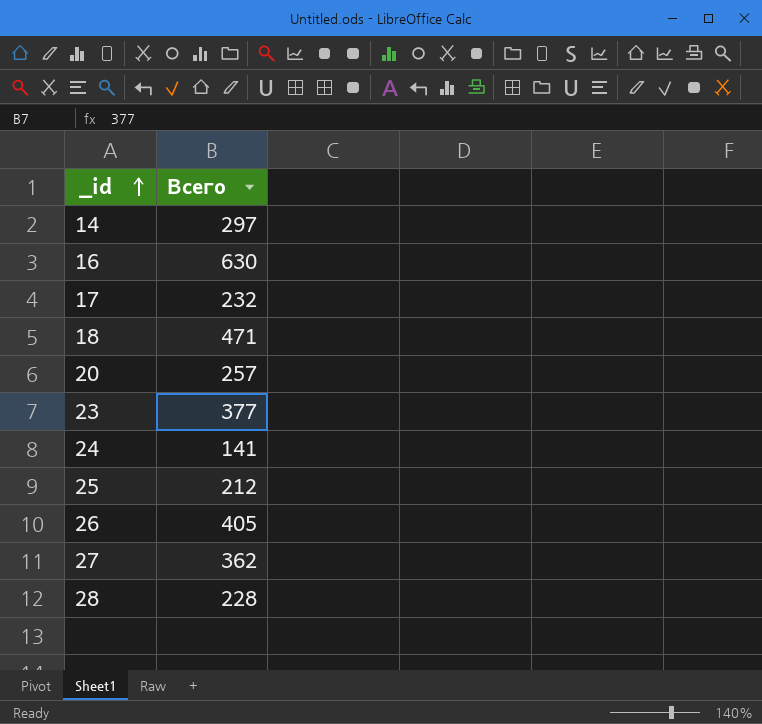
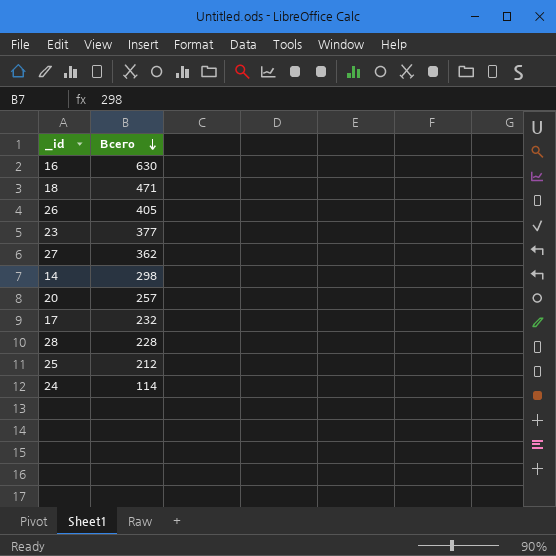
row order: _id ascending -> Всего descending
14 | Всего: 297 -> 298
24 | Всего: 141 -> 114

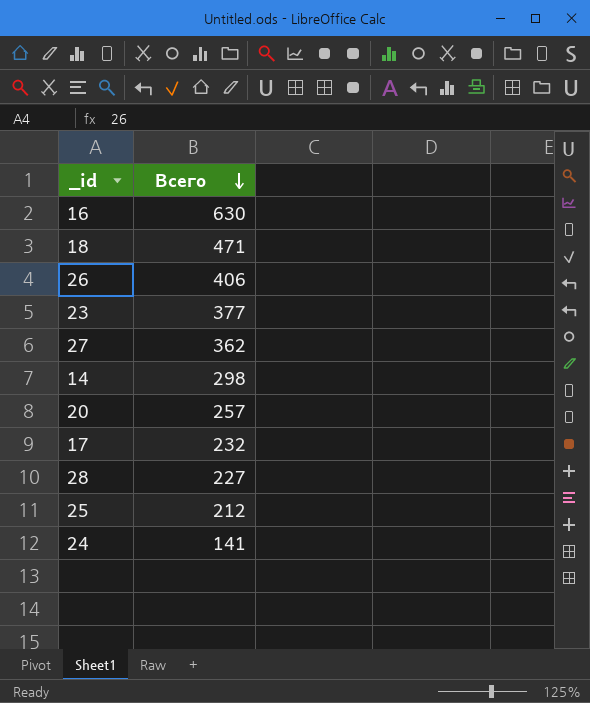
26 | Всего: 405 -> 406
28 | Всего: 228 -> 227
24 | Всего: 114 -> 141

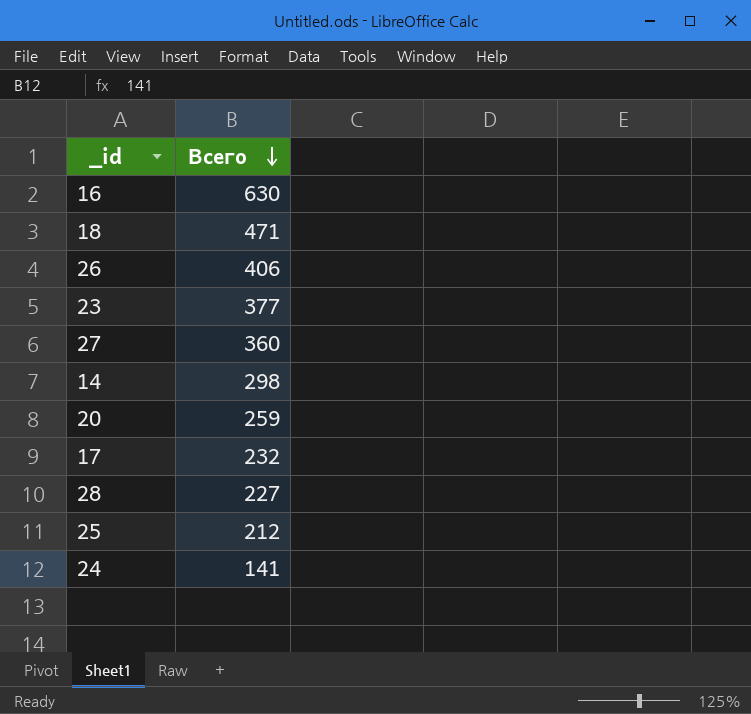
27 | Всего: 362 -> 360
20 | Всего: 257 -> 259

